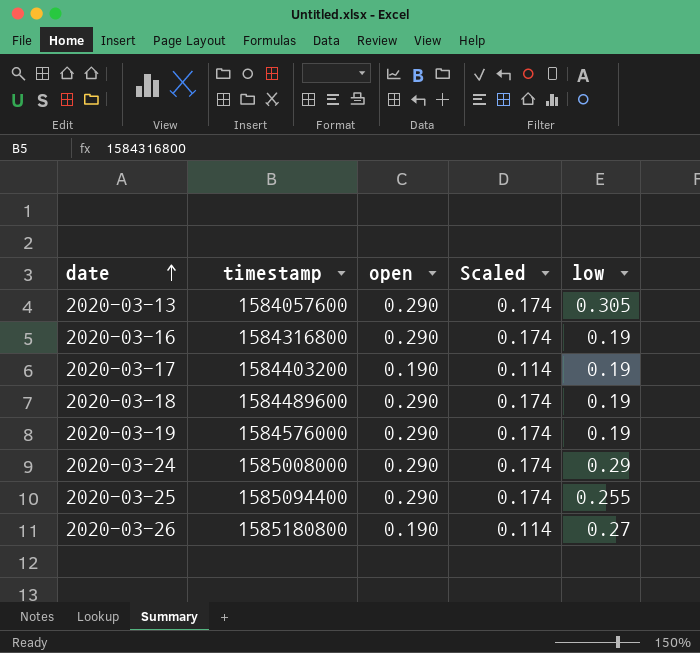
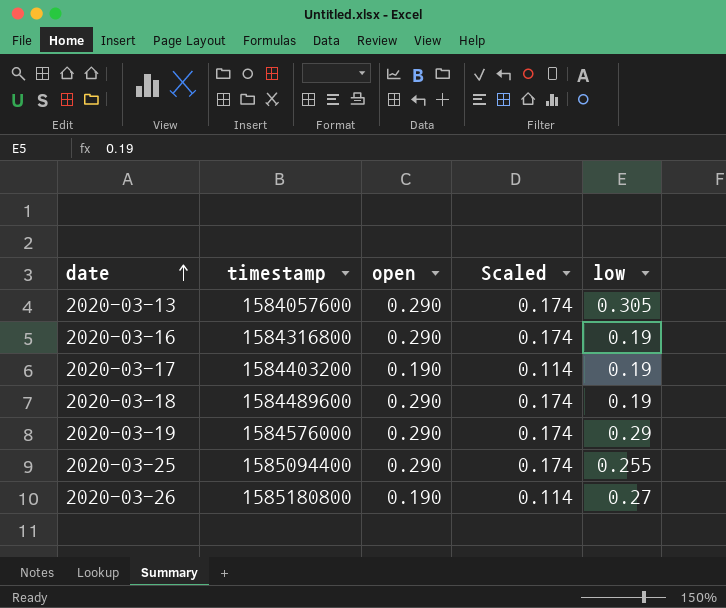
row 2020-03-24: 1585008000 | 0.290 | 0.174 | 0.29 -> none
2020-03-19 | low: 0.19 -> 0.29

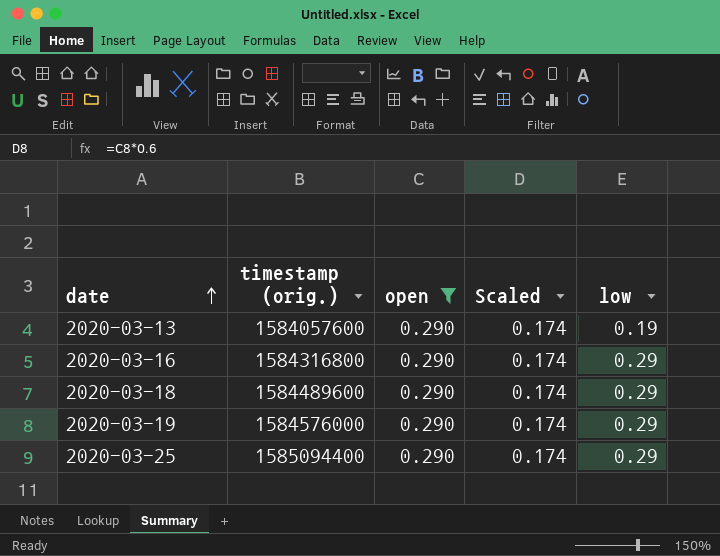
filter: none -> open = 0.290
column name: timestamp -> timestamp (orig.)
2020-03-13 | low: 0.305 -> 0.19
2020-03-16 | low: 0.19 -> 0.29
2020-03-18 | low: 0.19 -> 0.29
2020-03-25 | low: 0.255 -> 0.29

